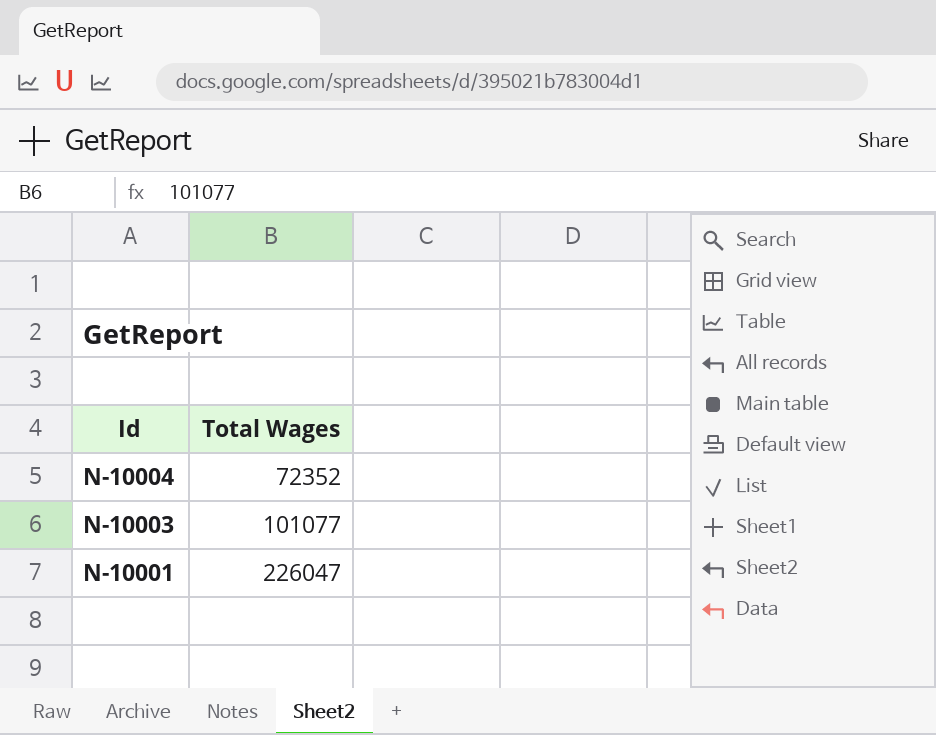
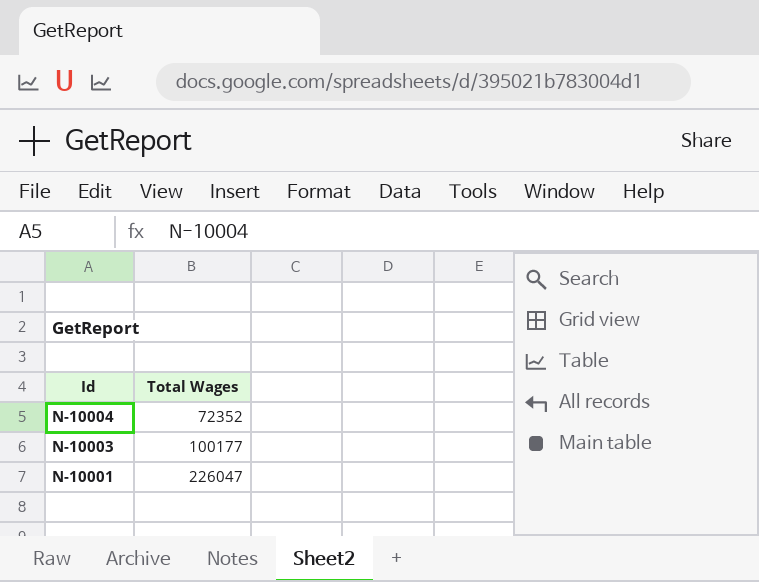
N-10003 | Total Wages: 101077 -> 100177

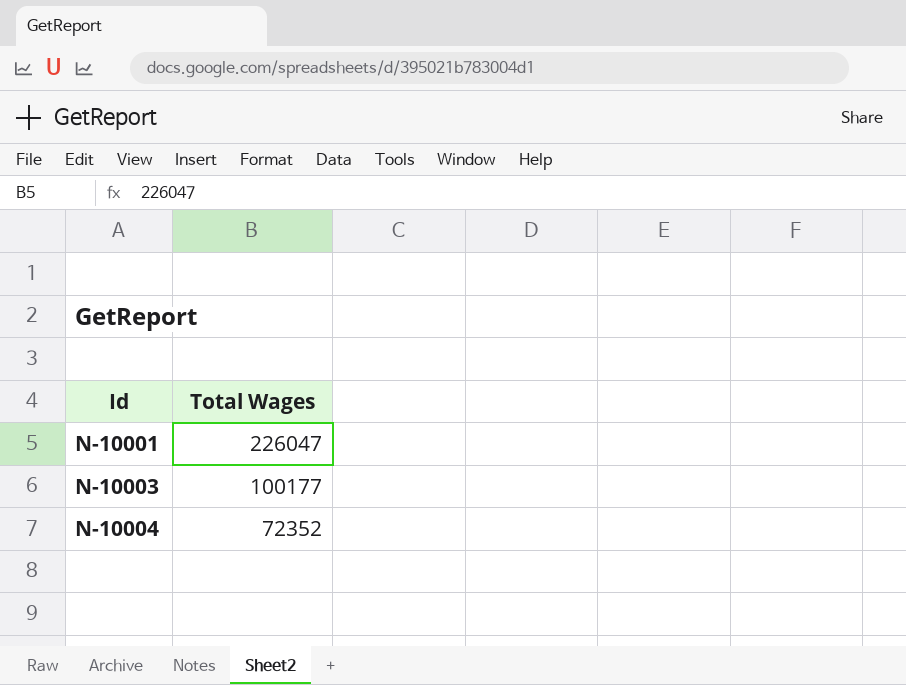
row order: Id descending -> Id ascending

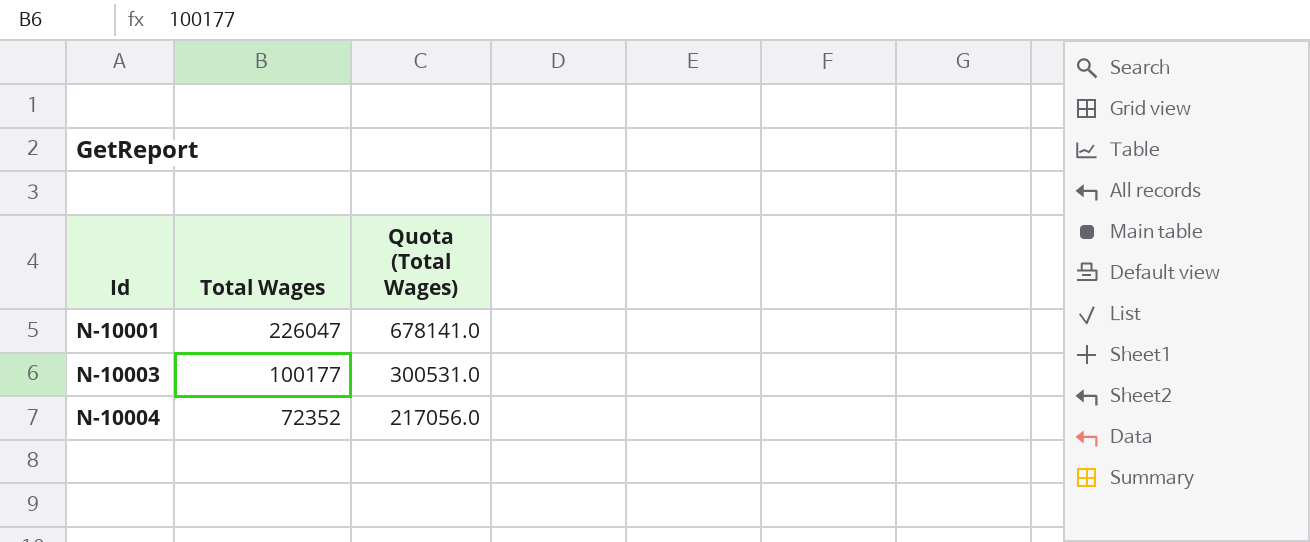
column Quota (Total Wages) | formula: none -> [Total Wages] * 3

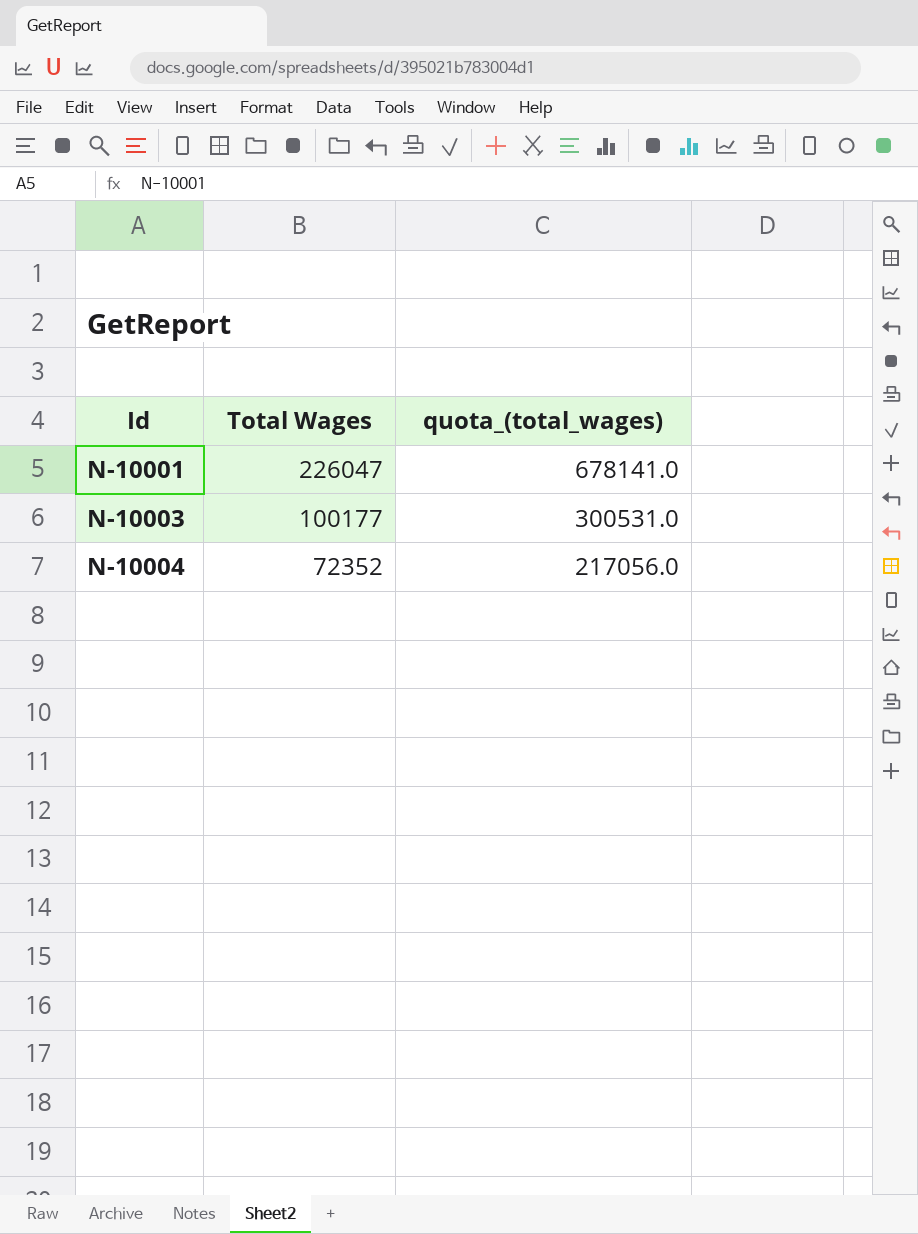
column name: Quota (Total Wages) -> quota_(total_wages)

